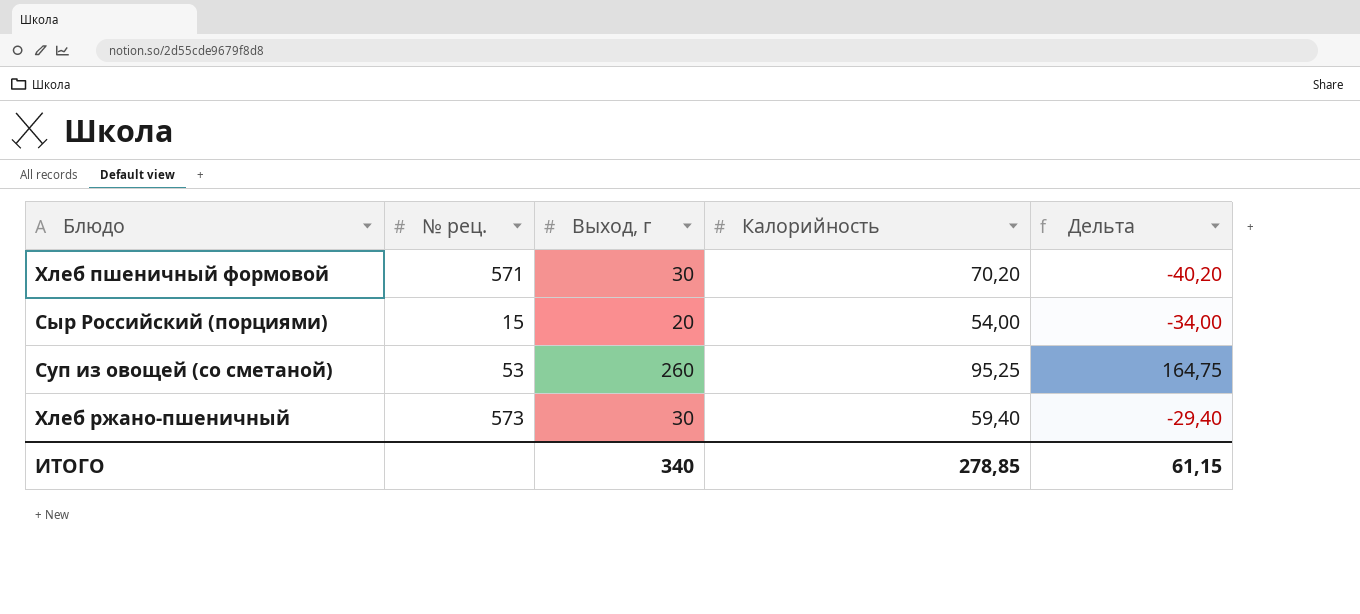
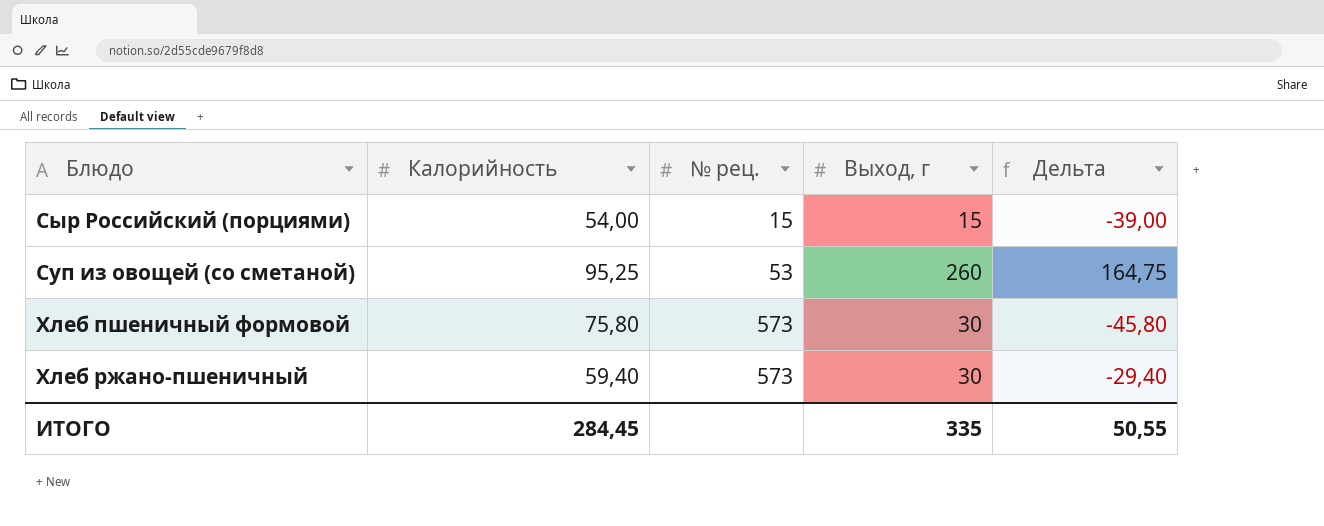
row order: none -> № рец. ascending
column Калорийность | position: 4 -> 2
Сыр Российский (порциями) | Выход, г: 20 -> 15
Сыр Российский (порциями) | Дельта: -34,00 -> -39,00
Хлеб пшеничный формовой | Калорийность: 70,20 -> 75,80
Хлеб пшеничный формовой | № рец.: 571 -> 573
Хлеб пшеничный формовой | Дельта: -40,20 -> -45,80
ИТОГО | Калорийность: 278,85 -> 284,45
ИТОГО | Выход, г: 340 -> 335
ИТОГО | Дельта: 61,15 -> 50,55

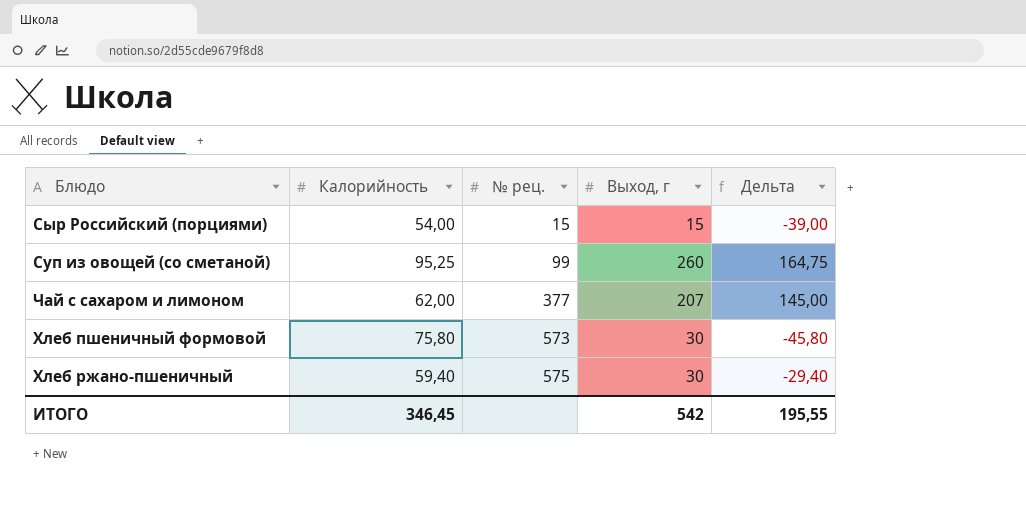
Суп из овощей (со сметаной) | № рец.: 53 -> 99
row Чай с сахаром и лимоном: none -> 62,00 | 377 | 207 | 145,00
Хлеб ржано-пшеничный | № рец.: 573 -> 575
ИТОГО | Калорийность: 284,45 -> 346,45
ИТОГО | Выход, г: 335 -> 542
ИТОГО | Дельта: 50,55 -> 195,55

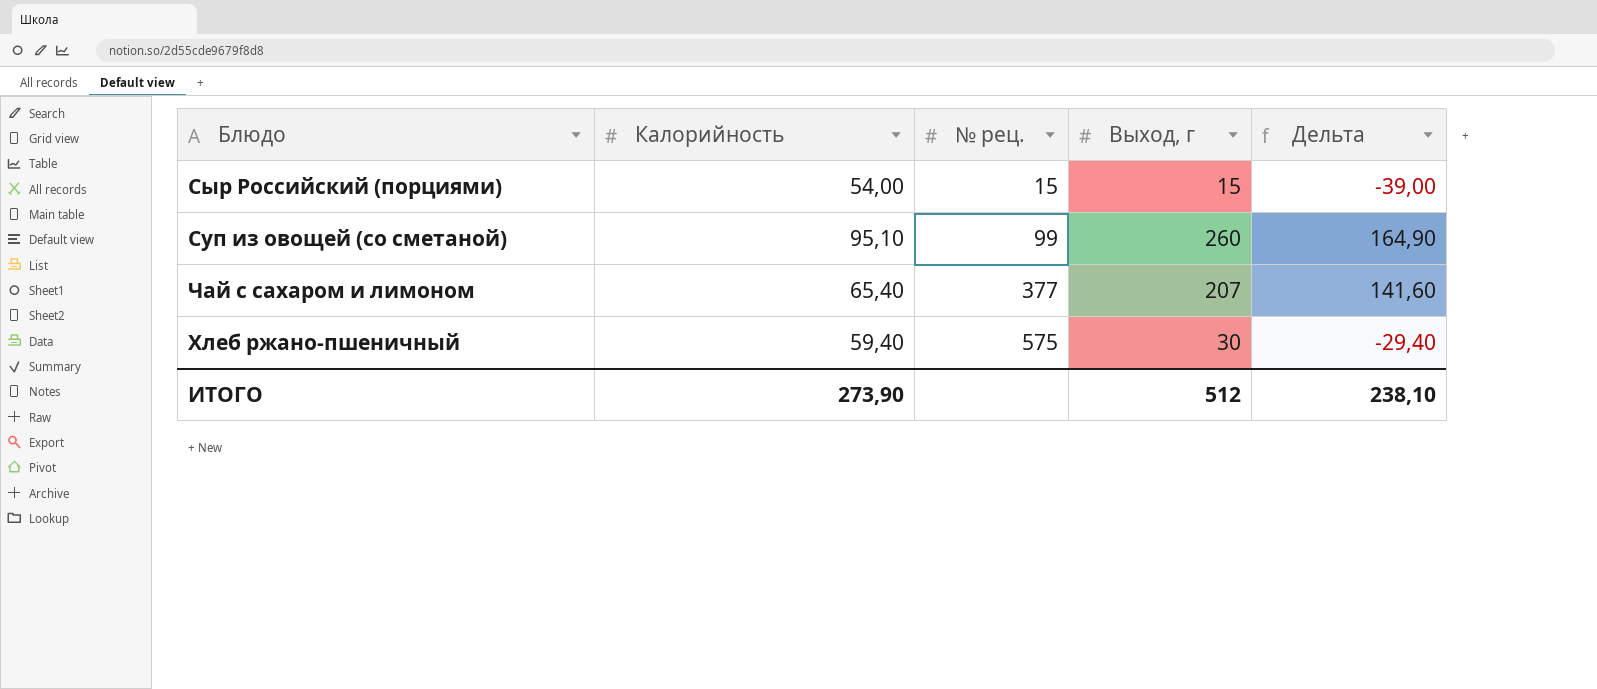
row Хлеб пшеничный формовой: 75,80 | 573 | 30 | -45,80 -> none
Суп из овощей (со сметаной) | Калорийность: 95,25 -> 95,10
Суп из овощей (со сметаной) | Дельта: 164,75 -> 164,90
Чай с сахаром и лимоном | Калорийность: 62,00 -> 65,40
Чай с сахаром и лимоном | Дельта: 145,00 -> 141,60
ИТОГО | Калорийность: 346,45 -> 273,90
ИТОГО | Выход, г: 542 -> 512
ИТОГО | Дельта: 195,55 -> 238,10

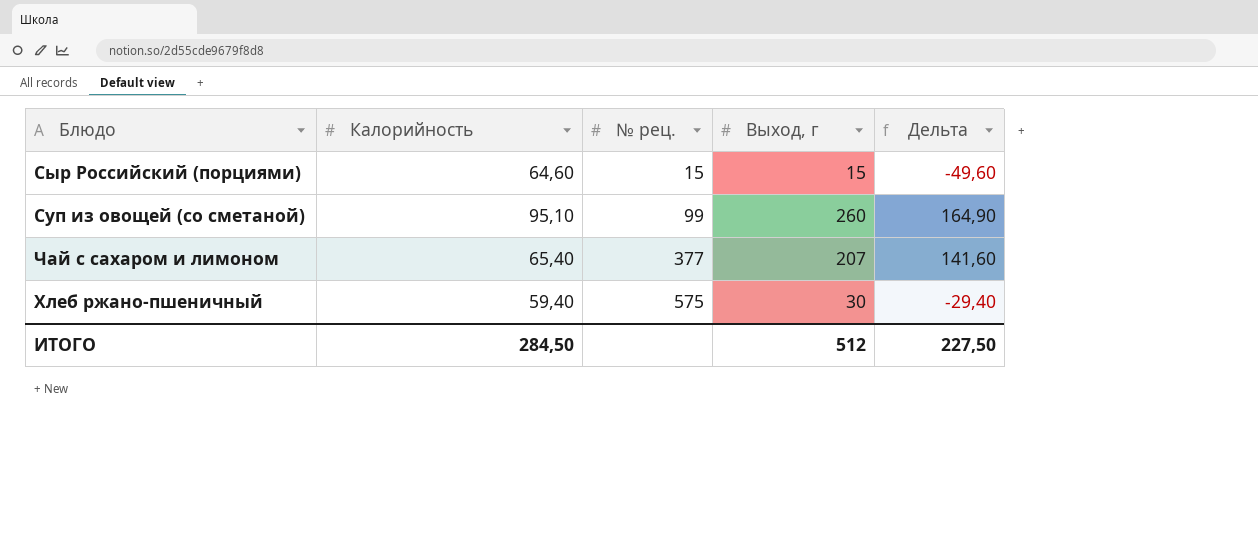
Сыр Российский (порциями) | Калорийность: 54,00 -> 64,60
Сыр Российский (порциями) | Дельта: -39,00 -> -49,60
ИТОГО | Калорийность: 273,90 -> 284,50
ИТОГО | Дельта: 238,10 -> 227,50

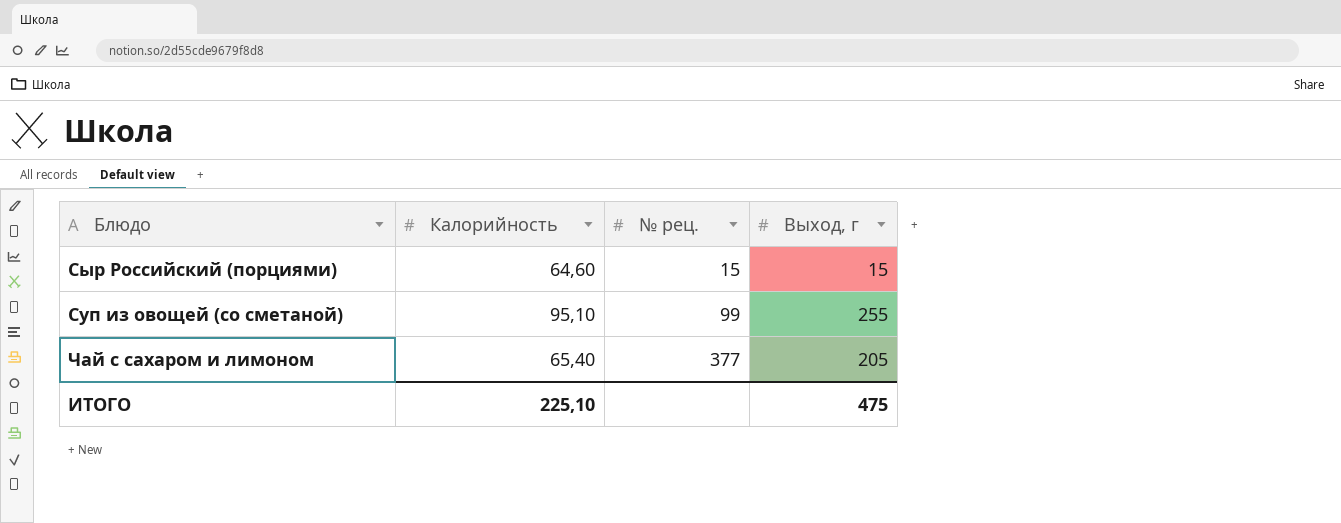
column Дельта | formula: [Выход, г] - [Калорийность] -> none
row Хлеб ржано-пшеничный: 59,40 | 575 | 30 | -29,40 -> none
Суп из овощей (со сметаной) | Выход, г: 260 -> 255
Чай с сахаром и лимоном | Выход, г: 207 -> 205
ИТОГО | Калорийность: 284,50 -> 225,10
ИТОГО | Выход, г: 512 -> 475

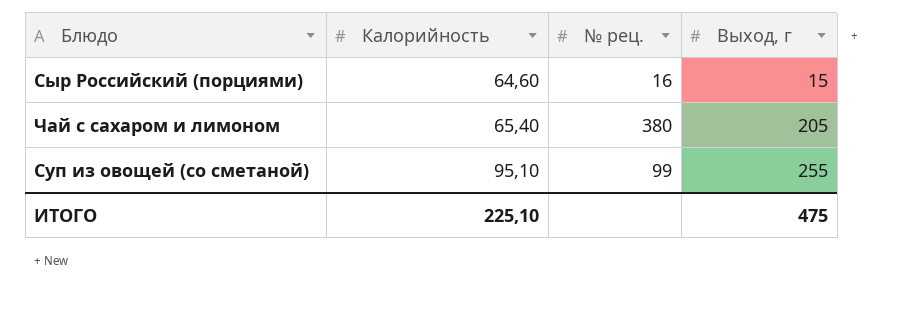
row order: № рец. ascending -> Калорийность ascending
Сыр Российский (порциями) | № рец.: 15 -> 16
Чай с сахаром и лимоном | № рец.: 377 -> 380

